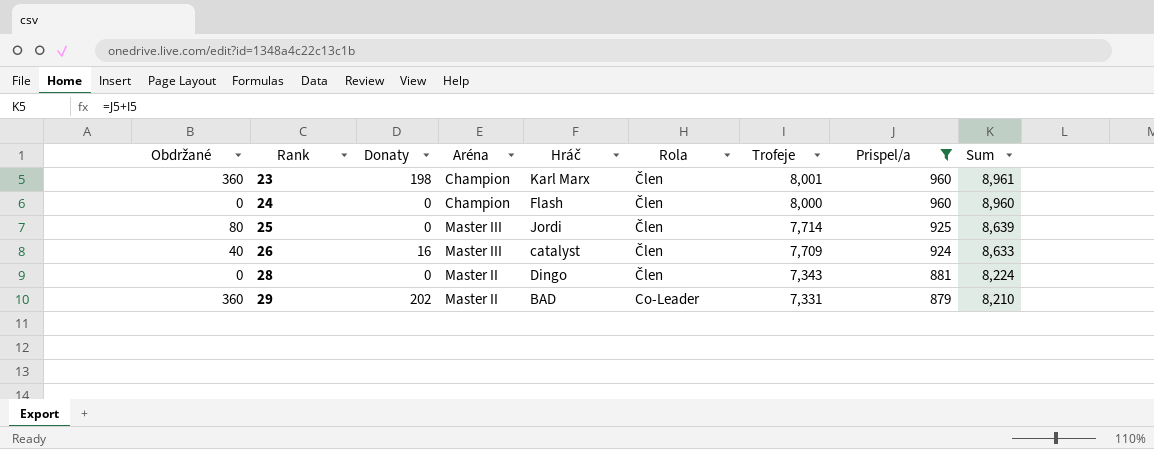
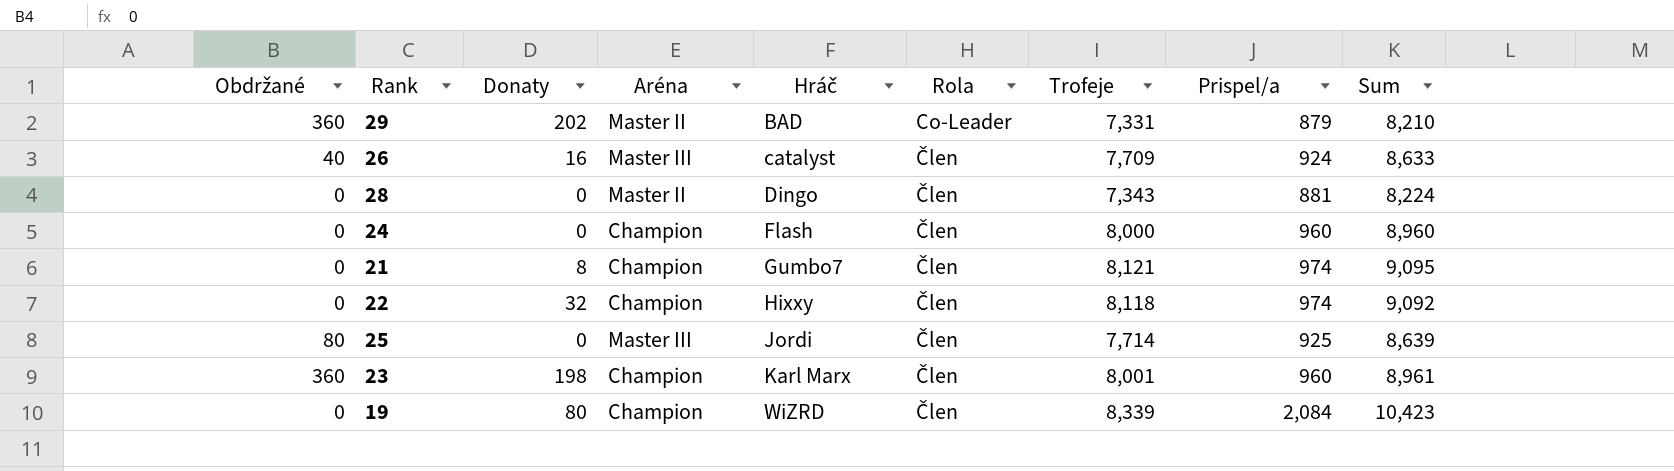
filter: Prispel/a <= 960 -> none
row order: Rank ascending -> Hráč ascending

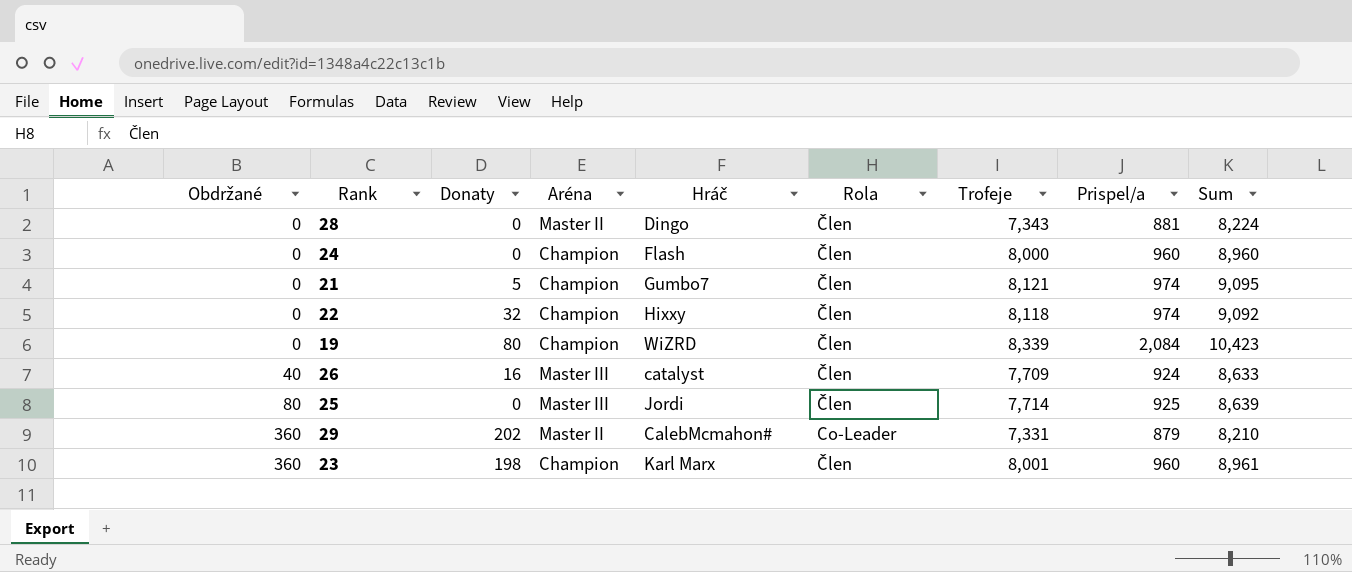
row order: Hráč ascending -> Obdržané ascending
21 | Donaty: 8 -> 5
29 | Hráč: BAD -> CalebMcmahon#

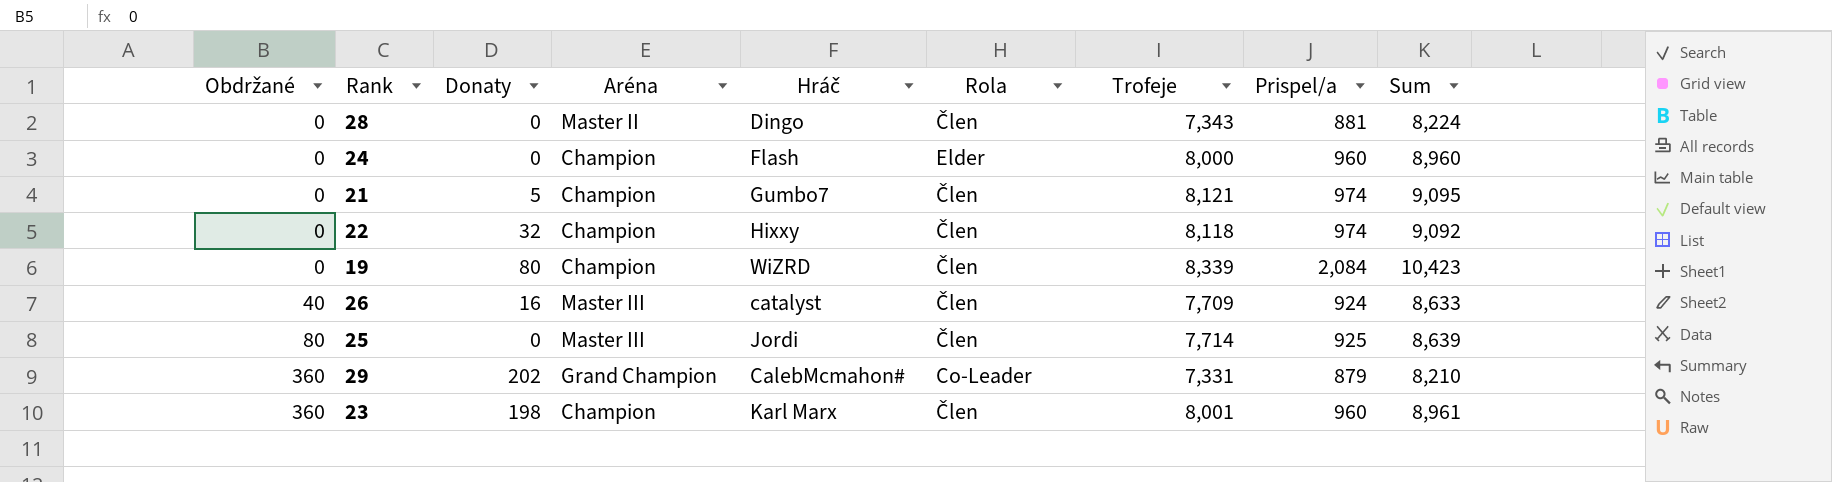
24 | Rola: Člen -> Elder
29 | Aréna: Master II -> Grand Champion

